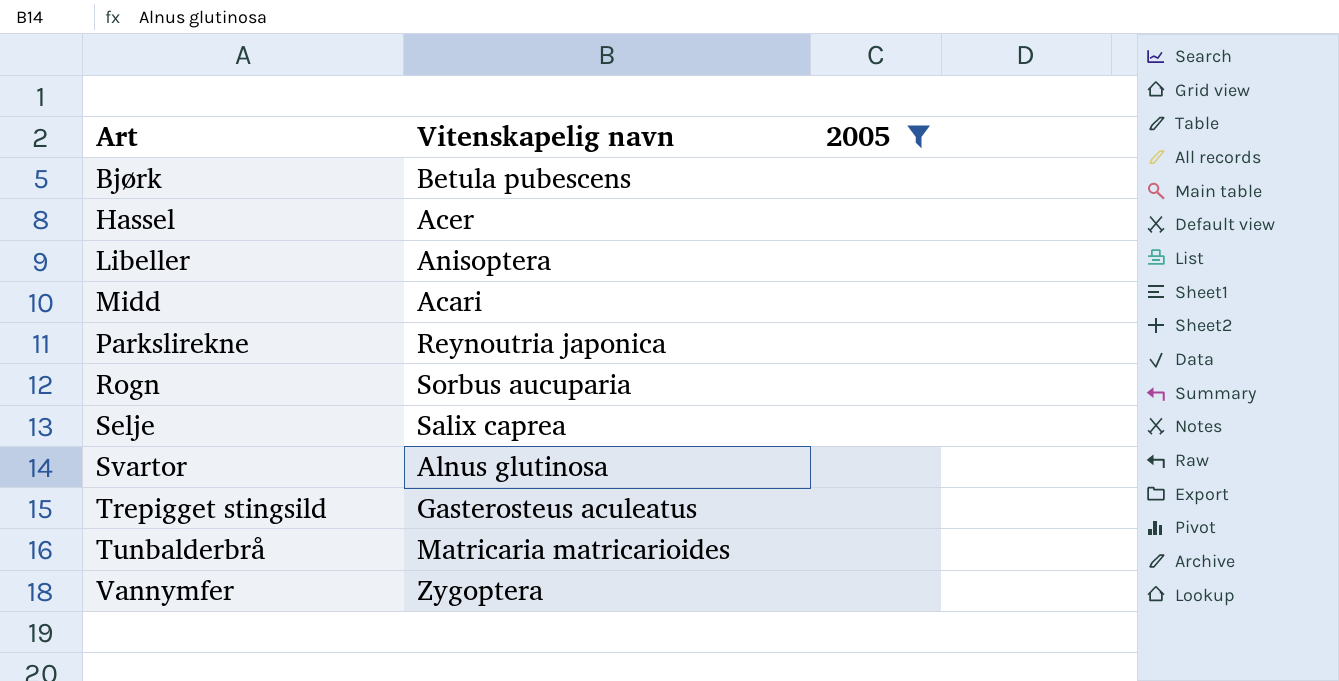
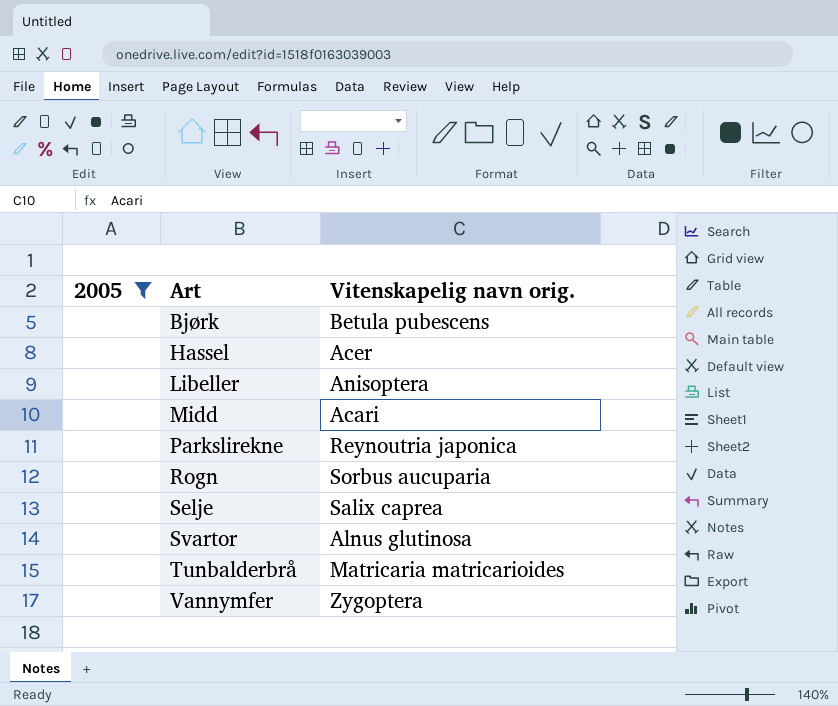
column 2005 | position: 3 -> 1
column name: Vitenskapelig navn -> Vitenskapelig navn orig.
row Trepigget stingsild: Gasterosteus aculeatus | none -> none

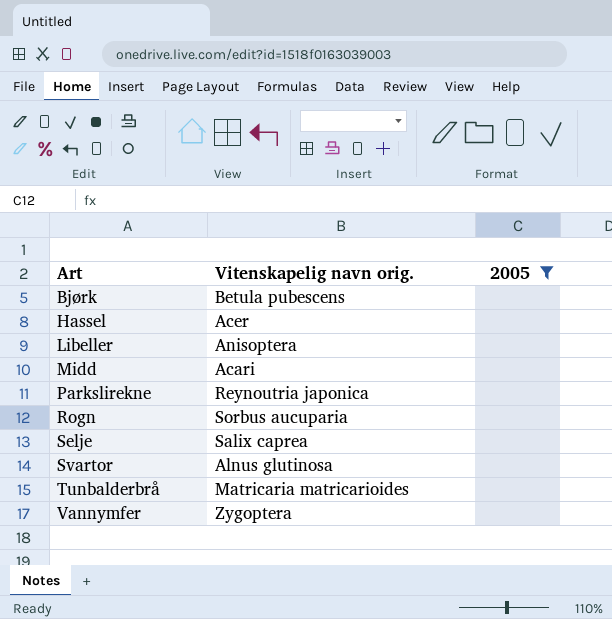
column 2005 | position: 1 -> 3

